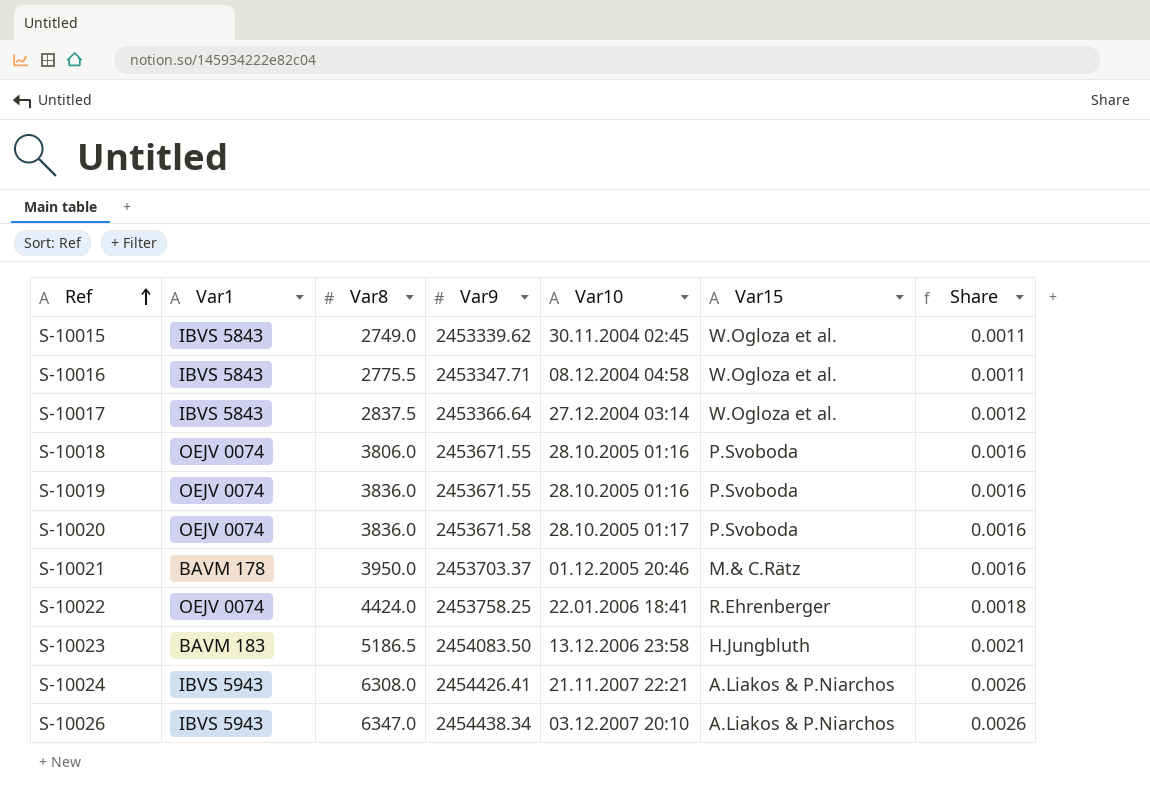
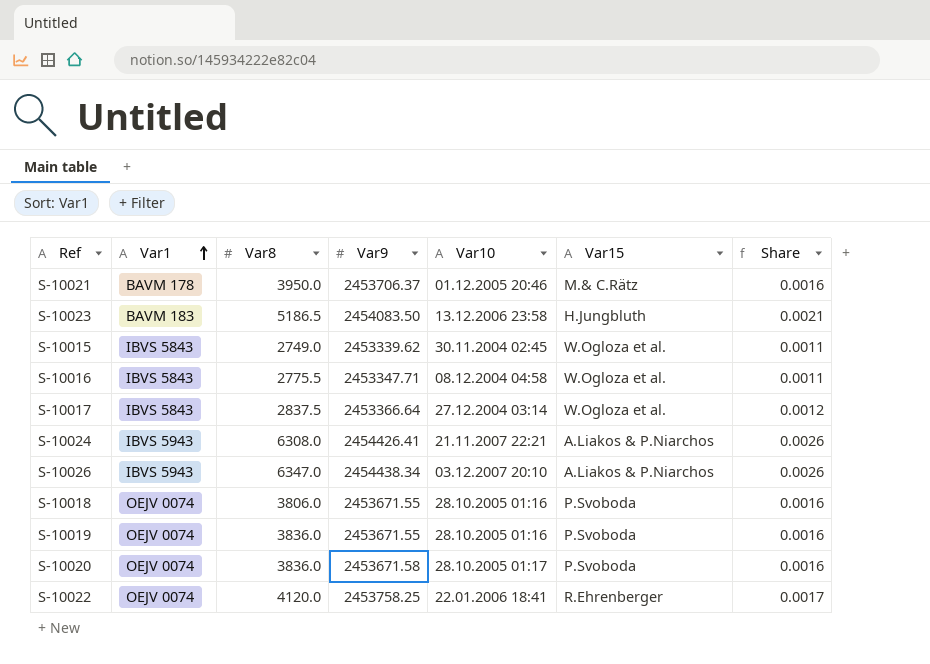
row order: Ref ascending -> Var1 ascending
S-10021 | Var9: 2453703.37 -> 2453706.37
S-10022 | Var8: 4424.0 -> 4120.0
S-10022 | Share: 0.0018 -> 0.0017

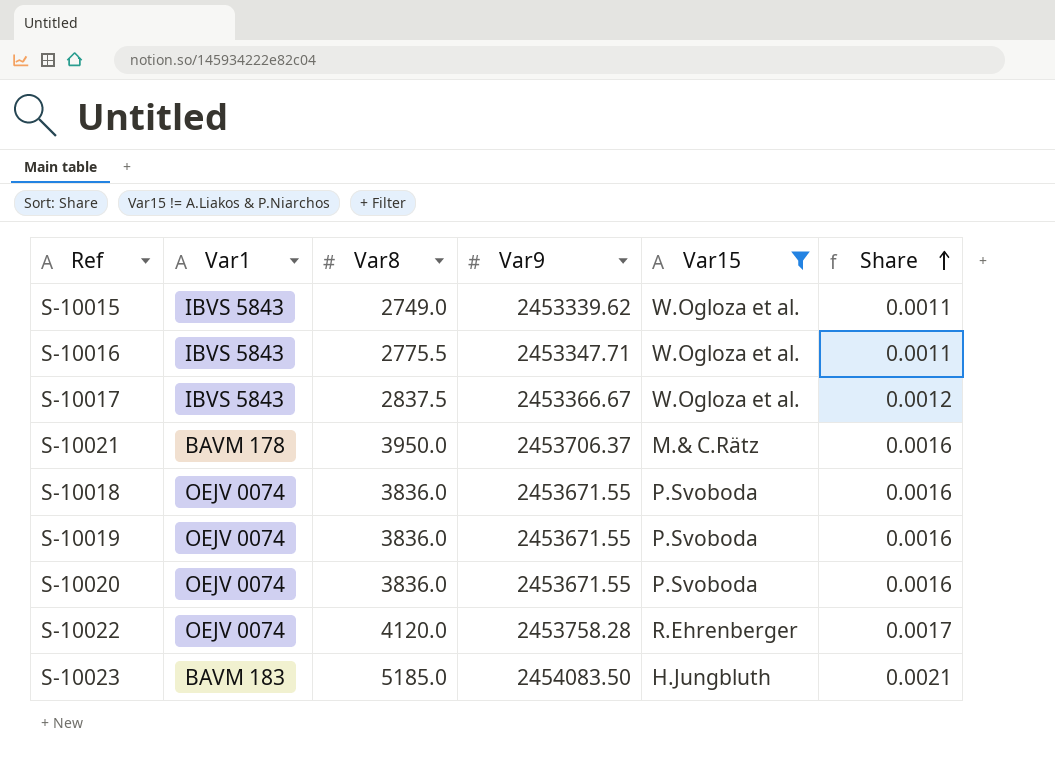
filter: none -> Var15 != A.Liakos & P.Niarchos
row order: Var1 ascending -> Share ascending
column Var10 | position: 5 -> none
S-10017 | Var9: 2453366.64 -> 2453366.67
S-10018 | Var8: 3806.0 -> 3836.0
S-10020 | Var9: 2453671.58 -> 2453671.55
S-10022 | Var9: 2453758.25 -> 2453758.28
S-10023 | Var8: 5186.5 -> 5185.0

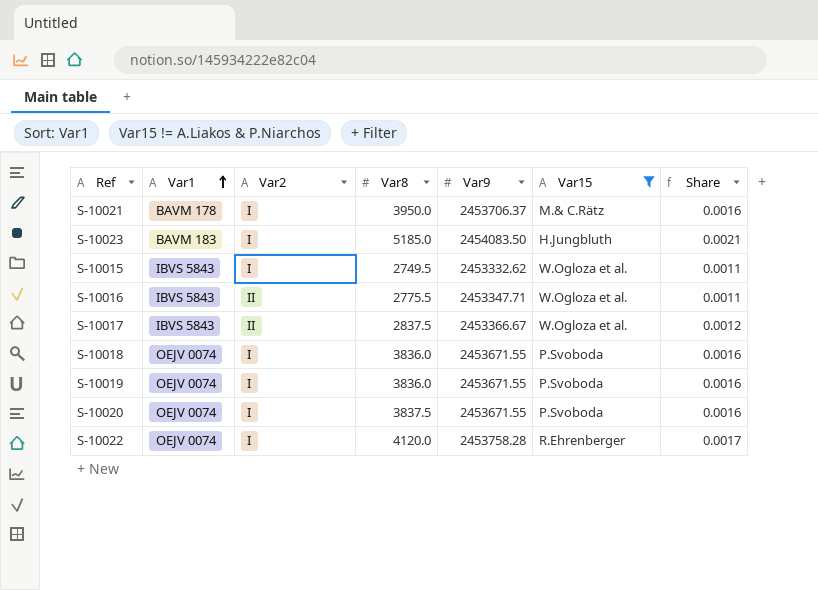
row order: Share ascending -> Var1 ascending
column Var2 | position: none -> 3
S-10015 | Var8: 2749.0 -> 2749.5
S-10015 | Var9: 2453339.62 -> 2453332.62
S-10020 | Var8: 3836.0 -> 3837.5

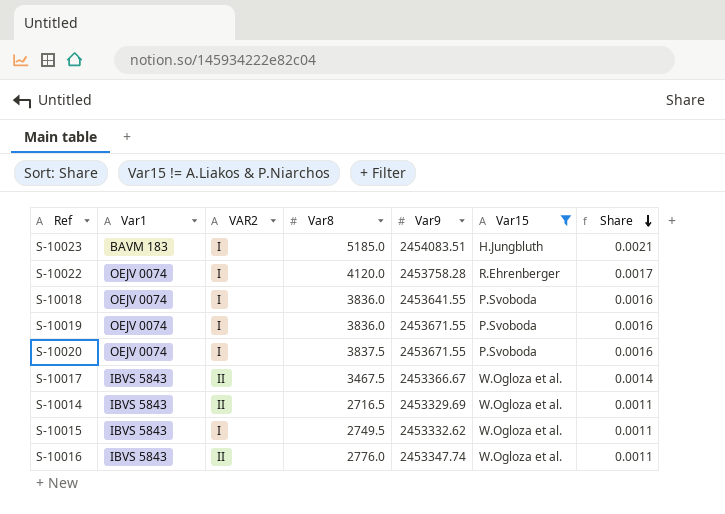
row order: Var1 ascending -> Share descending
column name: Var2 -> VAR2
row S-10021: BAVM 178 | I | 3950.0 | 2453706.37 | M.& C.Rätz | 0.0016 -> none
S-10023 | Var9: 2454083.50 -> 2454083.51
S-10018 | Var9: 2453671.55 -> 2453641.55
S-10017 | Var8: 2837.5 -> 3467.5
S-10017 | Share: 0.0012 -> 0.0014
row S-10014: none -> IBVS 5843 | II | 2716.5 | 2453329.69 | W.Ogloza et al. | 0.0011
S-10016 | Var8: 2775.5 -> 2776.0
S-10016 | Var9: 2453347.71 -> 2453347.74

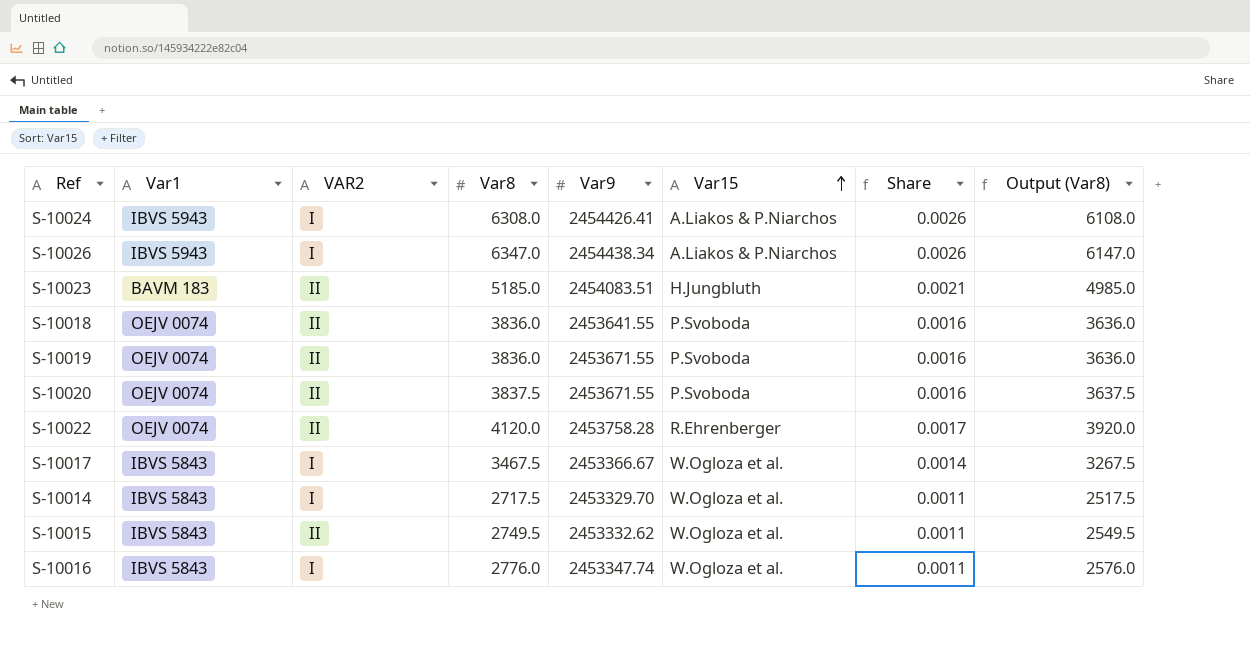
filter: Var15 != A.Liakos & P.Niarchos -> none
row order: Share descending -> Var15 ascending
column Output (Var8) | formula: none -> [Var8] - 200
S-10023 | VAR2: I -> II
S-10018 | VAR2: I -> II
S-10019 | VAR2: I -> II
S-10020 | VAR2: I -> II
S-10022 | VAR2: I -> II
S-10017 | VAR2: II -> I
S-10014 | VAR2: II -> I
S-10014 | Var8: 2716.5 -> 2717.5
S-10014 | Var9: 2453329.69 -> 2453329.70
S-10015 | VAR2: I -> II
S-10016 | VAR2: II -> I

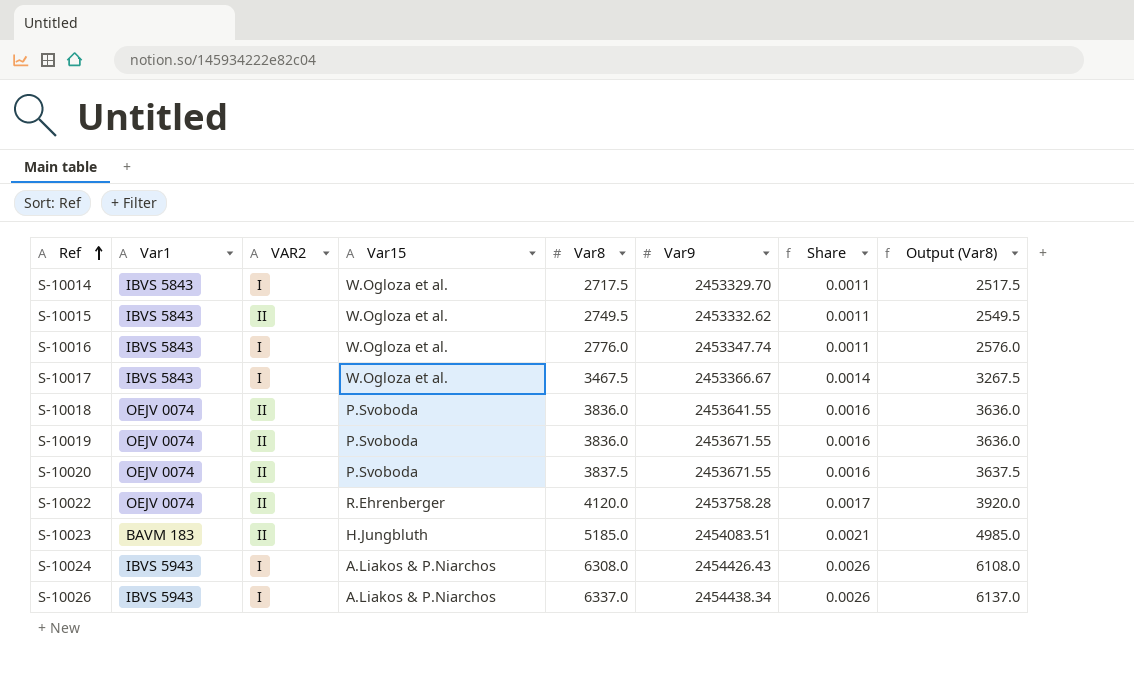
row order: Var15 ascending -> Ref ascending
column Var15 | position: 6 -> 4
S-10024 | Var9: 2454426.41 -> 2454426.43
S-10026 | Var8: 6347.0 -> 6337.0
S-10026 | Output (Var8): 6147.0 -> 6137.0

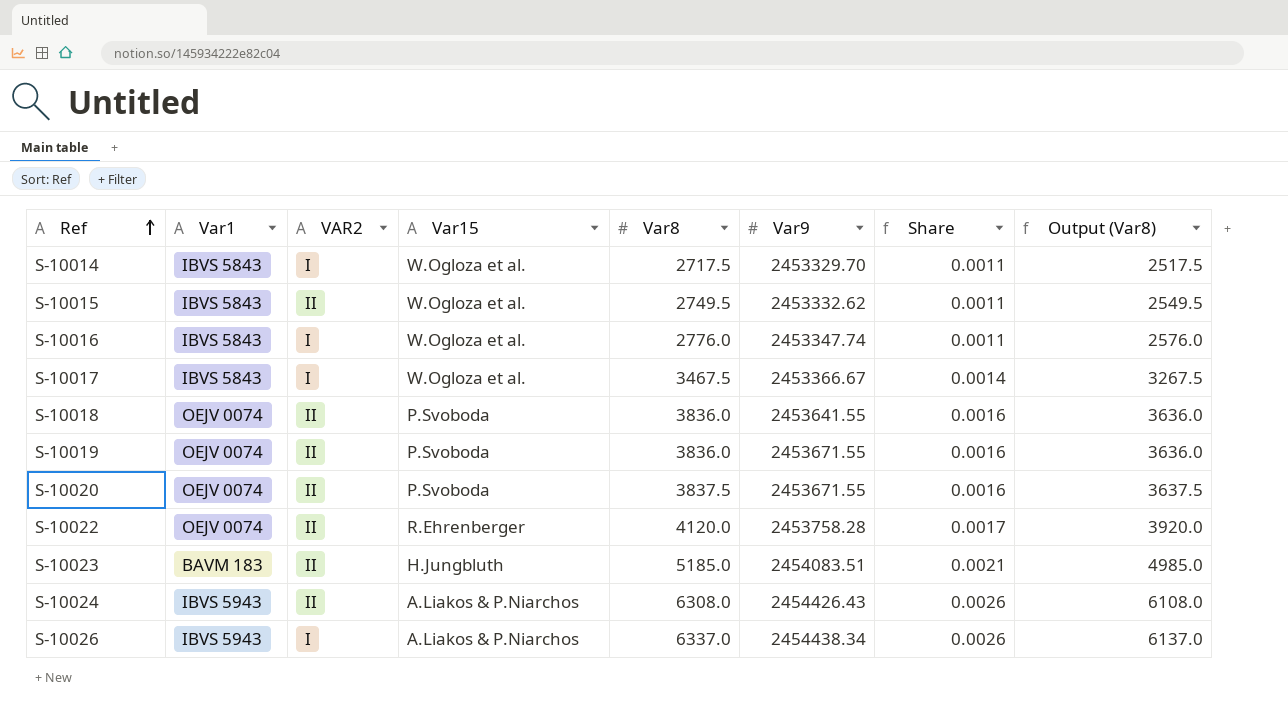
S-10024 | VAR2: I -> II

